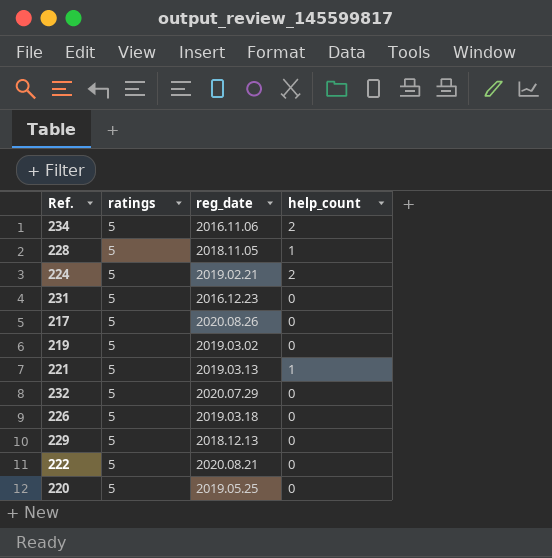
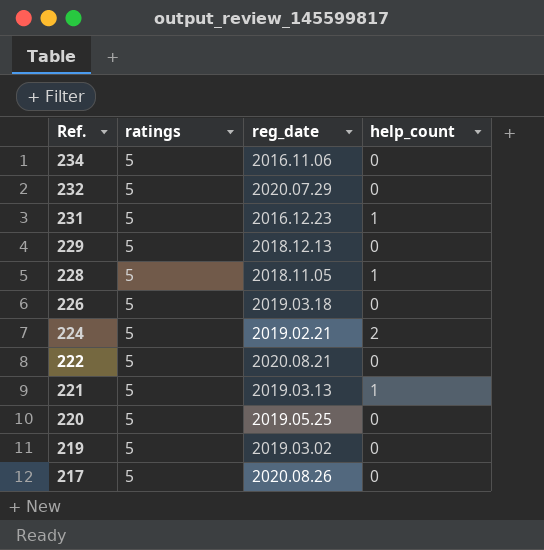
row order: none -> Ref. descending
234 | help_count: 2 -> 0
231 | help_count: 0 -> 1

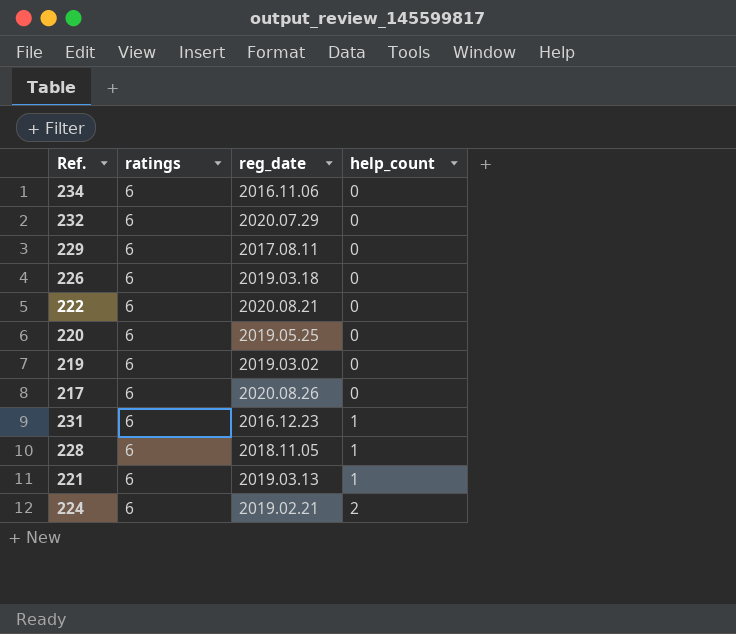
row order: Ref. descending -> help_count ascending
234 | ratings: 5 -> 6
232 | ratings: 5 -> 6
229 | ratings: 5 -> 6
229 | reg_date: 2018.12.13 -> 2017.08.11
226 | ratings: 5 -> 6
222 | ratings: 5 -> 6
220 | ratings: 5 -> 6
219 | ratings: 5 -> 6
217 | ratings: 5 -> 6
231 | ratings: 5 -> 6
228 | ratings: 5 -> 6
221 | ratings: 5 -> 6
224 | ratings: 5 -> 6

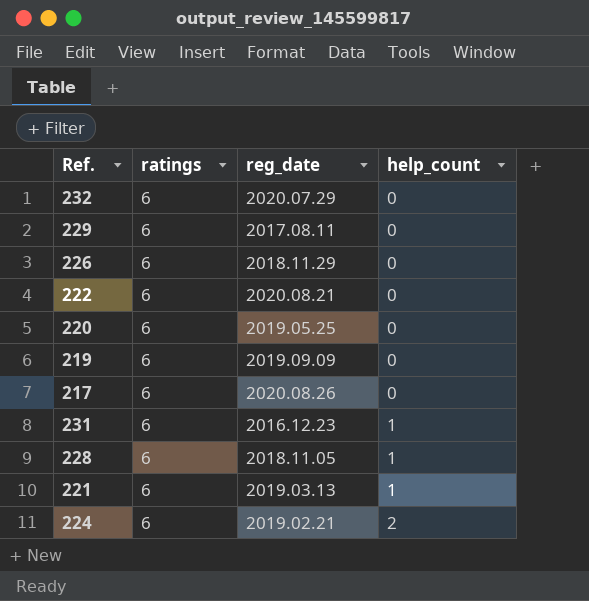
row 234: 6 | 2016.11.06 | 0 -> none
226 | reg_date: 2019.03.18 -> 2018.11.29
219 | reg_date: 2019.03.02 -> 2019.09.09

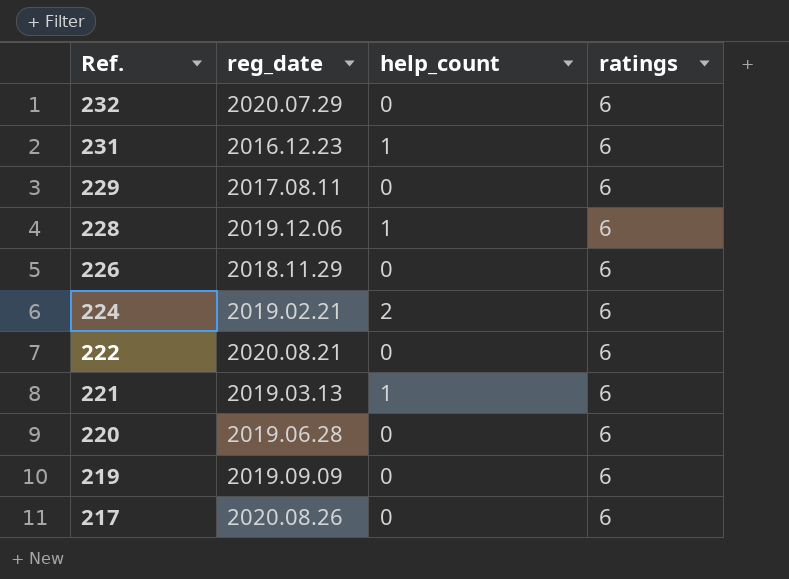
row order: help_count ascending -> Ref. descending
column ratings | position: 2 -> 4
228 | reg_date: 2018.11.05 -> 2019.12.06
220 | reg_date: 2019.05.25 -> 2019.06.28

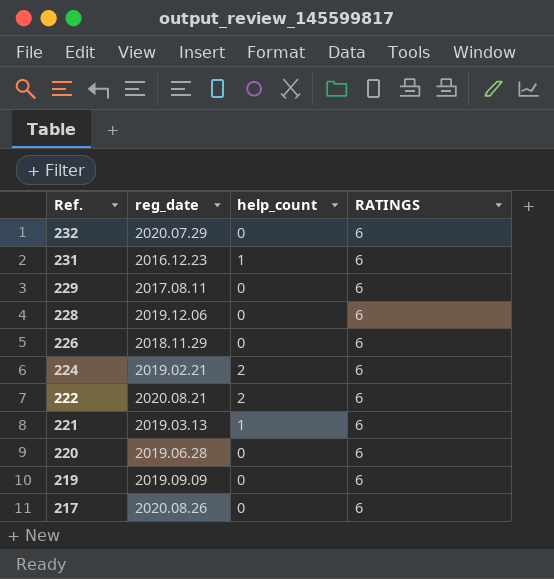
column name: ratings -> RATINGS
228 | help_count: 1 -> 0
222 | help_count: 0 -> 2

